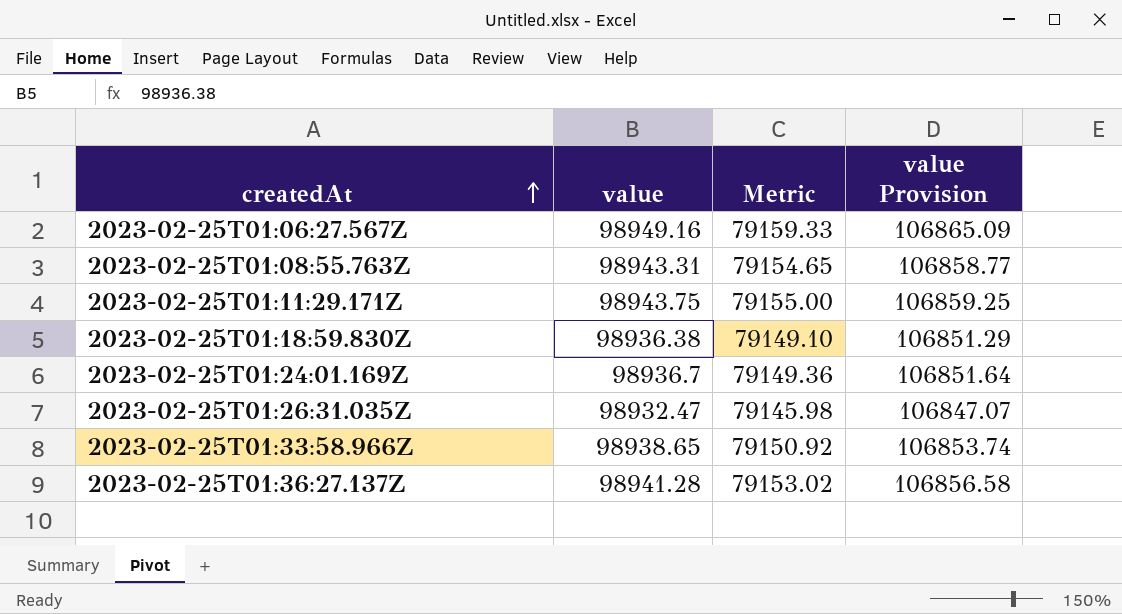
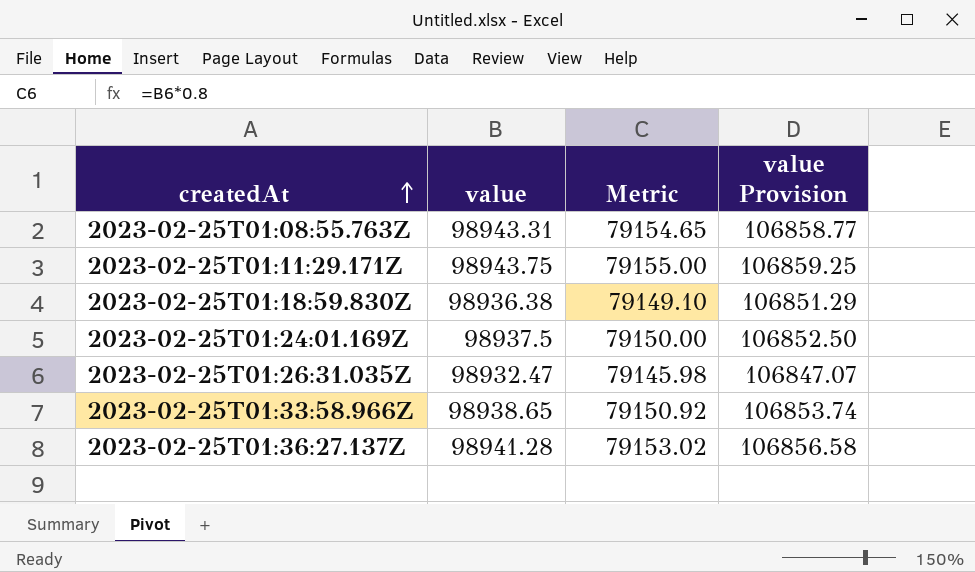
row 2023-02-25T01:06:27.567Z: 98949.16 | 79159.33 | 106865.09 -> none
2023-02-25T01:24:01.169Z | value: 98936.7 -> 98937.5
2023-02-25T01:24:01.169Z | Metric: 79149.36 -> 79150.00
2023-02-25T01:24:01.169Z | value Provision: 106851.64 -> 106852.50

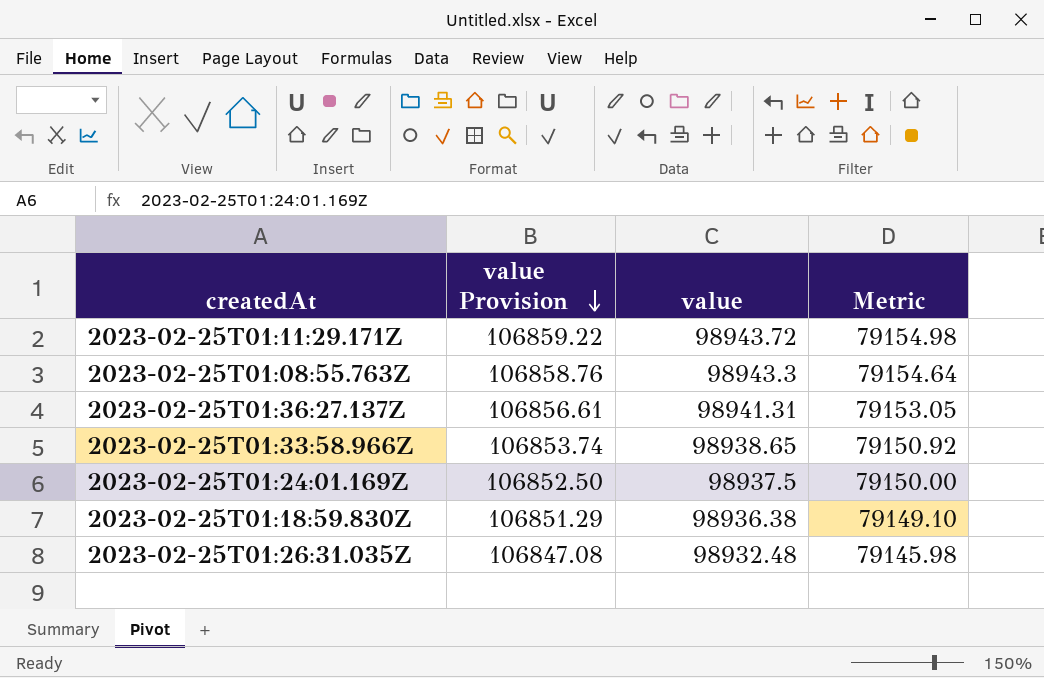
row order: createdAt ascending -> value Provision descending
column value Provision | position: 4 -> 2
2023-02-25T01:11:29.171Z | value Provision: 106859.25 -> 106859.22
2023-02-25T01:11:29.171Z | value: 98943.75 -> 98943.72
2023-02-25T01:11:29.171Z | Metric: 79155.00 -> 79154.98
2023-02-25T01:08:55.763Z | value Provision: 106858.77 -> 106858.76
2023-02-25T01:08:55.763Z | value: 98943.31 -> 98943.3
2023-02-25T01:08:55.763Z | Metric: 79154.65 -> 79154.64
2023-02-25T01:36:27.137Z | value Provision: 106856.58 -> 106856.61
2023-02-25T01:36:27.137Z | value: 98941.28 -> 98941.31
2023-02-25T01:36:27.137Z | Metric: 79153.02 -> 79153.05
2023-02-25T01:26:31.035Z | value Provision: 106847.07 -> 106847.08
2023-02-25T01:26:31.035Z | value: 98932.47 -> 98932.48

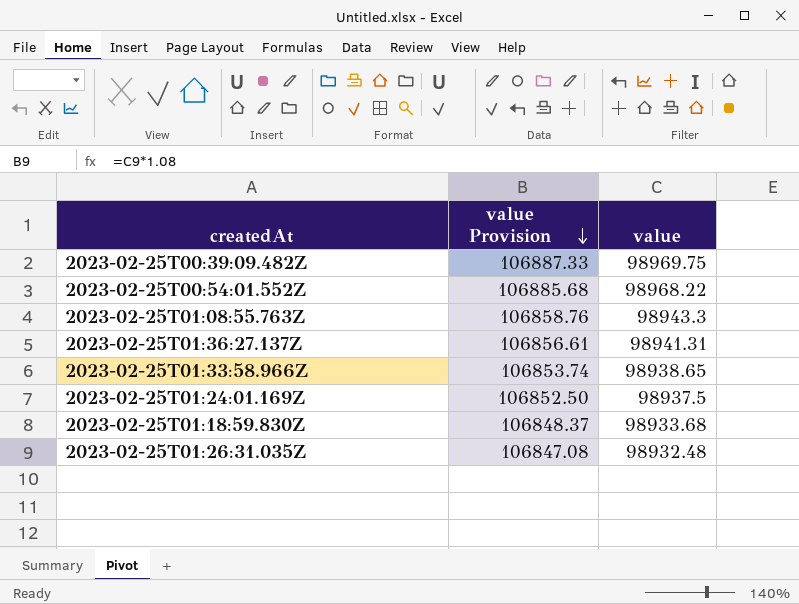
column Metric | formula: [value] * 0.8 -> none
row 2023-02-25T01:11:29.171Z: 106859.22 | 98943.72 | 79154.98 -> none
row 2023-02-25T00:39:09.482Z: none -> 106887.33 | 98969.75
row 2023-02-25T00:54:01.552Z: none -> 106885.68 | 98968.22
2023-02-25T01:18:59.830Z | value Provision: 106851.29 -> 106848.37
2023-02-25T01:18:59.830Z | value: 98936.38 -> 98933.68

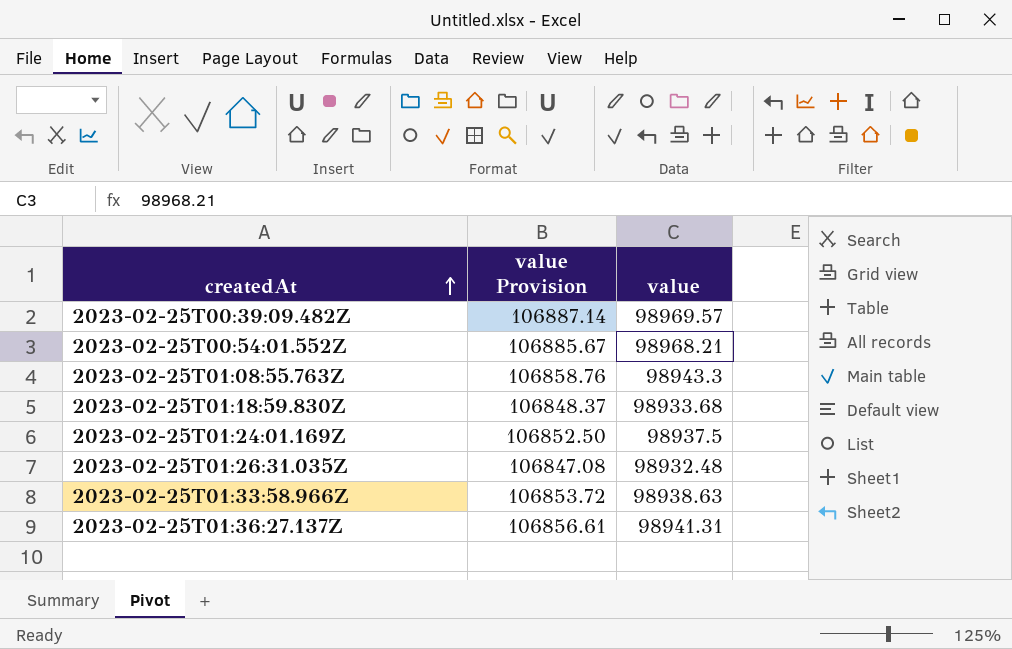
row order: value Provision descending -> createdAt ascending
2023-02-25T00:39:09.482Z | value Provision: 106887.33 -> 106887.14
2023-02-25T00:39:09.482Z | value: 98969.75 -> 98969.57
2023-02-25T00:54:01.552Z | value Provision: 106885.68 -> 106885.67
2023-02-25T00:54:01.552Z | value: 98968.22 -> 98968.21
2023-02-25T01:33:58.966Z | value Provision: 106853.74 -> 106853.72
2023-02-25T01:33:58.966Z | value: 98938.65 -> 98938.63

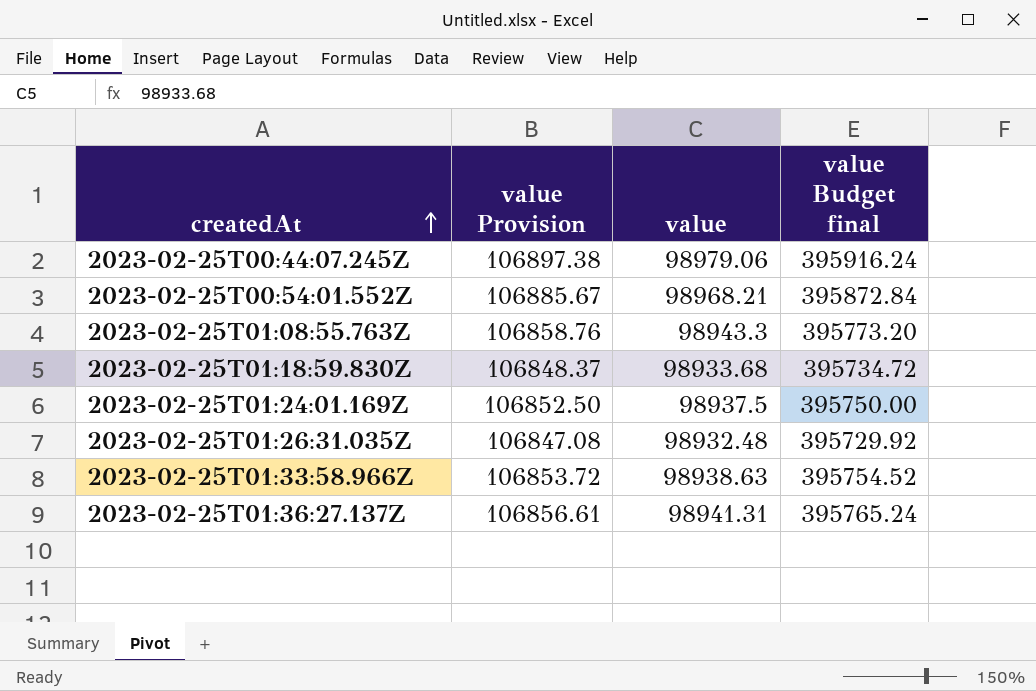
column value Budget final | formula: none -> [value] * 4
row 2023-02-25T00:39:09.482Z: 106887.14 | 98969.57 -> none
row 2023-02-25T00:44:07.245Z: none -> 106897.38 | 98979.06 | 395916.24

